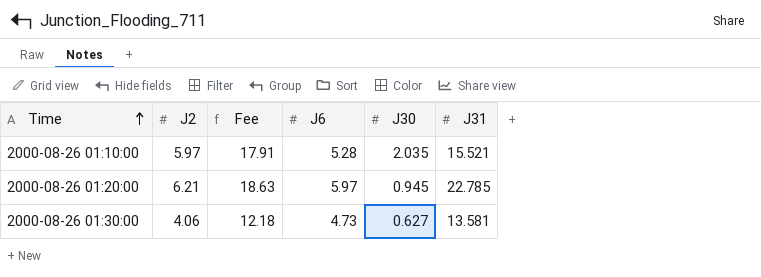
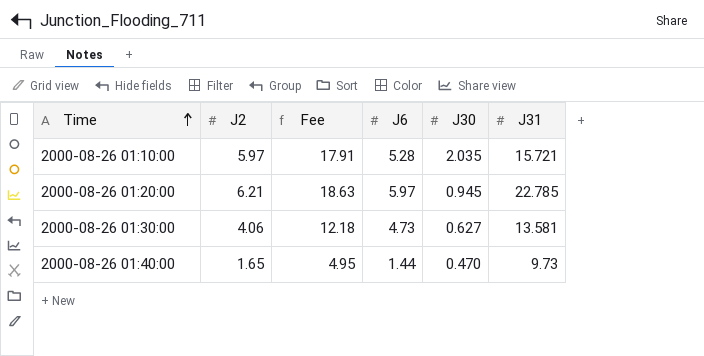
2000-08-26 01:10:00 | J31: 15.521 -> 15.721
row 2000-08-26 01:40:00: none -> 1.65 | 4.95 | 1.44 | 0.470 | 9.73

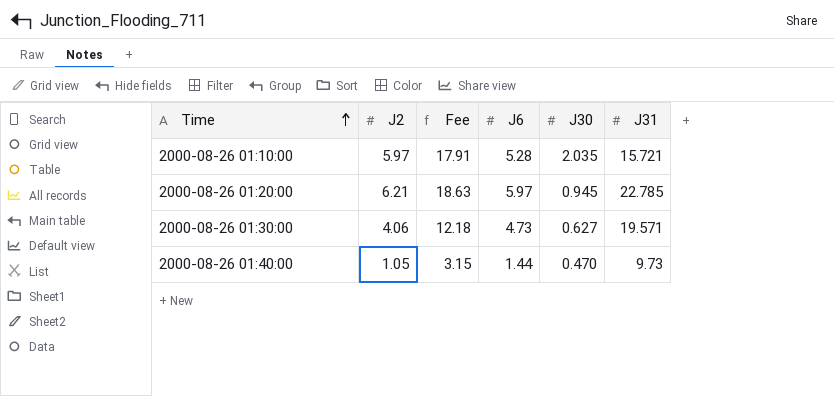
2000-08-26 01:30:00 | J31: 13.581 -> 19.571
2000-08-26 01:40:00 | J2: 1.65 -> 1.05
2000-08-26 01:40:00 | Fee: 4.95 -> 3.15

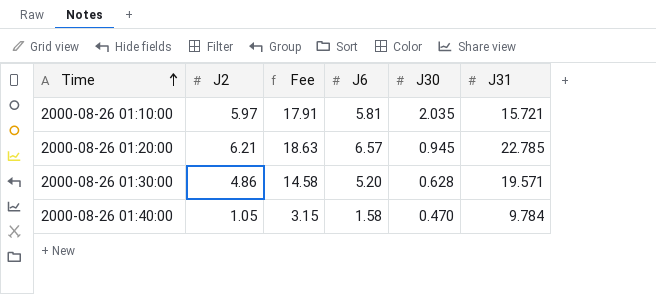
2000-08-26 01:10:00 | J6: 5.28 -> 5.81
2000-08-26 01:20:00 | J6: 5.97 -> 6.57
2000-08-26 01:30:00 | J2: 4.06 -> 4.86
2000-08-26 01:30:00 | Fee: 12.18 -> 14.58
2000-08-26 01:30:00 | J6: 4.73 -> 5.20
2000-08-26 01:30:00 | J30: 0.627 -> 0.628
2000-08-26 01:40:00 | J6: 1.44 -> 1.58
2000-08-26 01:40:00 | J31: 9.73 -> 9.784

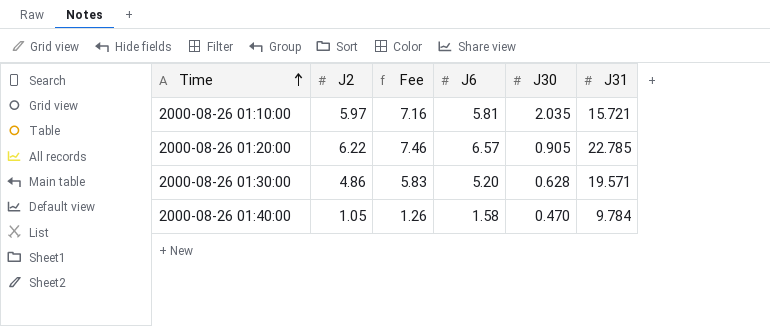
column Fee | formula: [J2] * 3 -> [J2] * 1.2
2000-08-26 01:20:00 | J2: 6.21 -> 6.22
2000-08-26 01:20:00 | J30: 0.945 -> 0.905

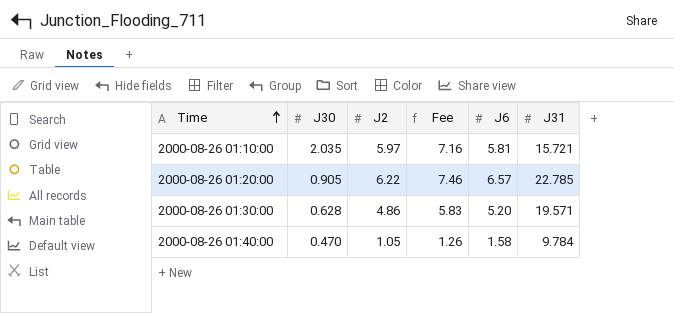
column J30 | position: 5 -> 2

